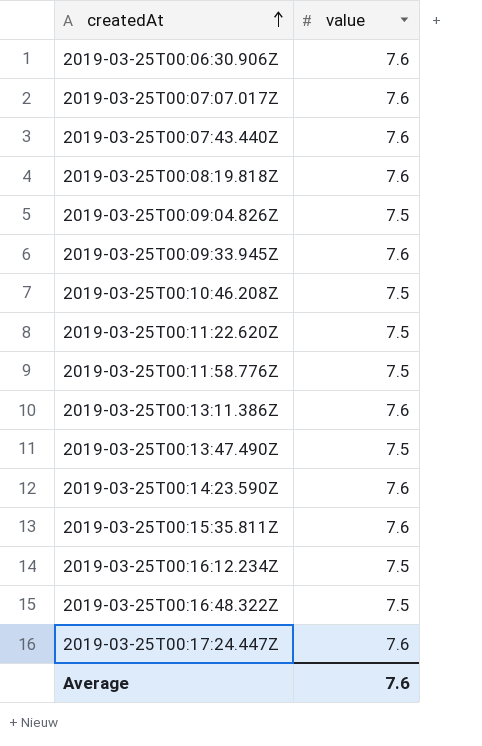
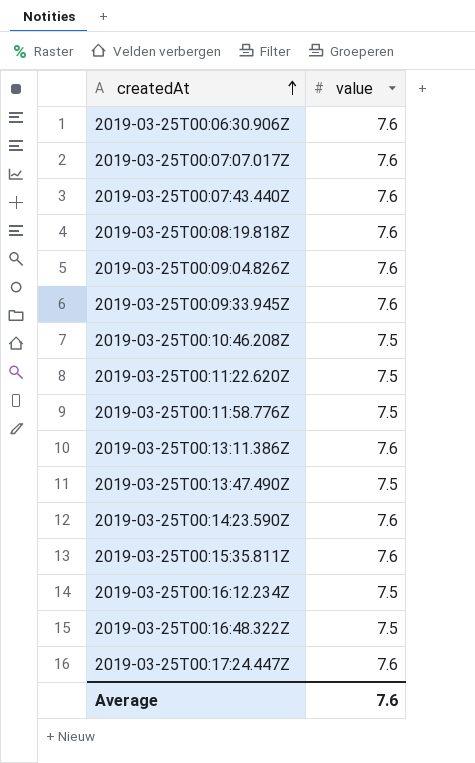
2019-03-25T00:09:04.826Z | value: 7.5 -> 7.6

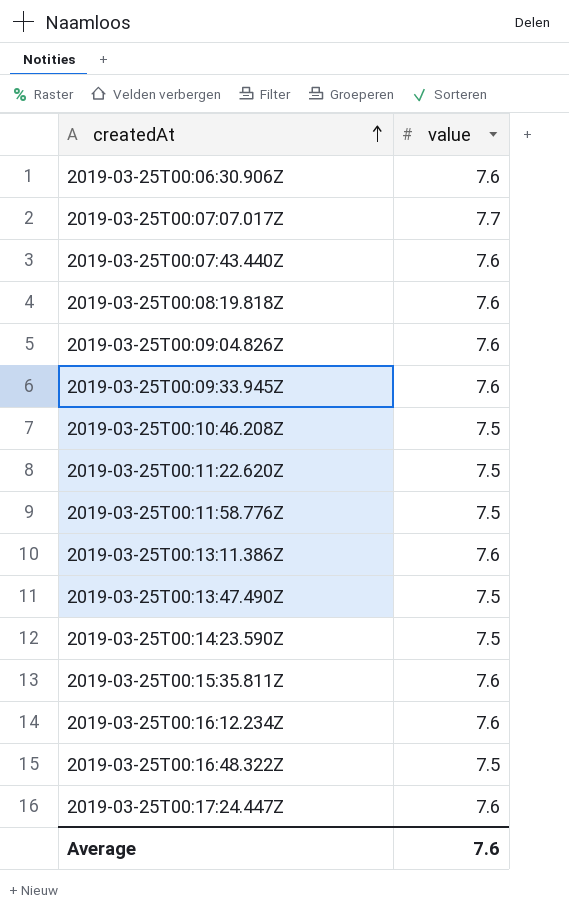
2019-03-25T00:07:07.017Z | value: 7.6 -> 7.7
2019-03-25T00:14:23.590Z | value: 7.6 -> 7.5
2019-03-25T00:16:12.234Z | value: 7.5 -> 7.6

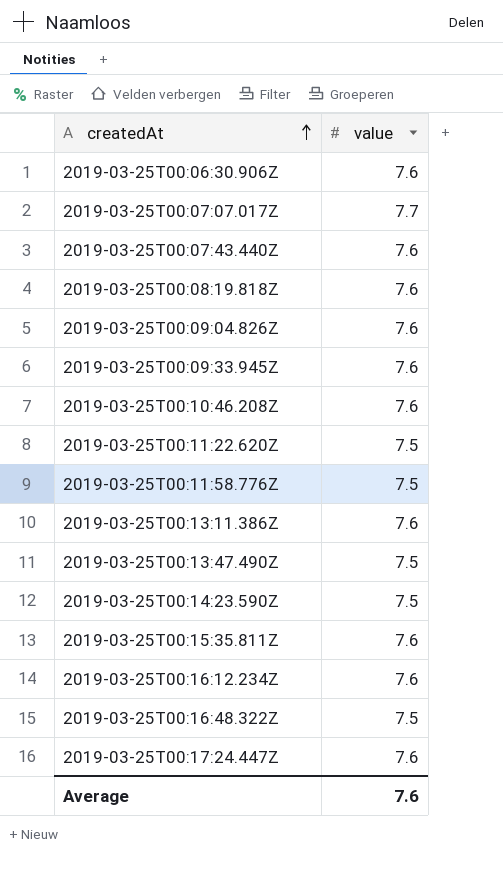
2019-03-25T00:10:46.208Z | value: 7.5 -> 7.6

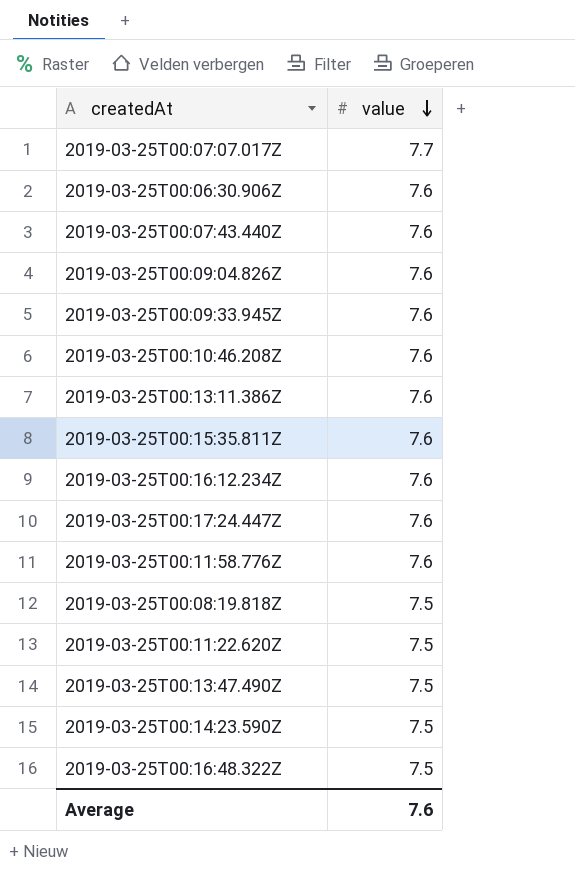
row order: createdAt ascending -> value descending
2019-03-25T00:11:58.776Z | value: 7.5 -> 7.6
2019-03-25T00:08:19.818Z | value: 7.6 -> 7.5

